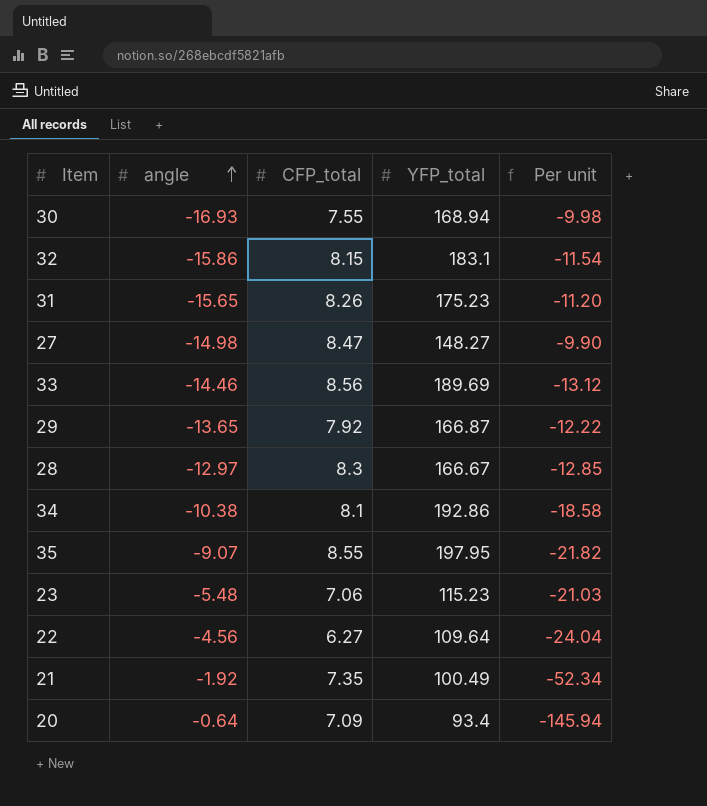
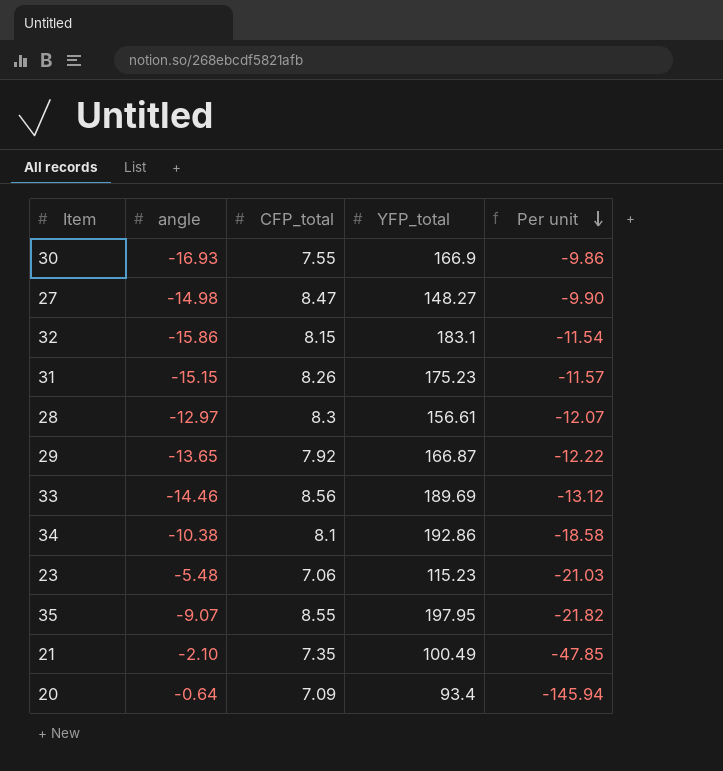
row order: angle ascending -> Per unit descending
row 22: -4.56 | 6.27 | 109.64 | -24.04 -> none
30 | YFP_total: 168.94 -> 166.9
30 | Per unit: -9.98 -> -9.86
31 | angle: -15.65 -> -15.15
31 | Per unit: -11.20 -> -11.57
28 | YFP_total: 166.67 -> 156.61
28 | Per unit: -12.85 -> -12.07
21 | angle: -1.92 -> -2.10
21 | Per unit: -52.34 -> -47.85

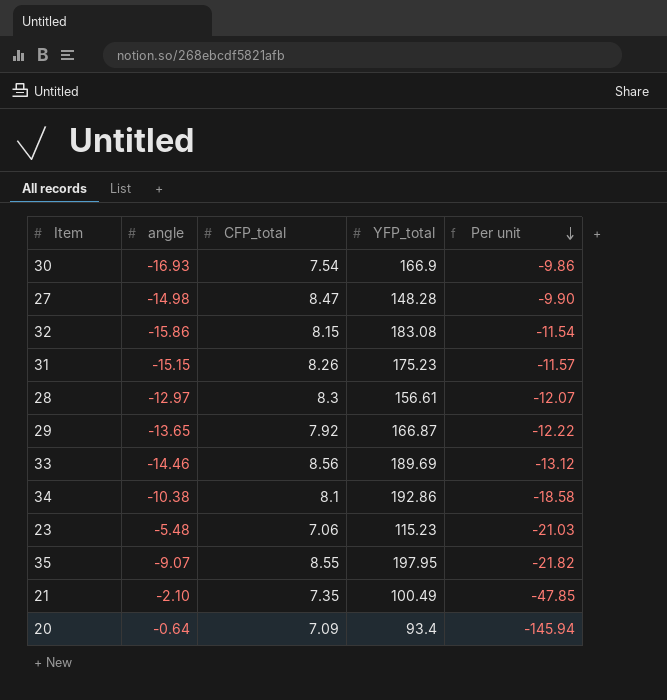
30 | CFP_total: 7.55 -> 7.54
27 | YFP_total: 148.27 -> 148.28
32 | YFP_total: 183.1 -> 183.08

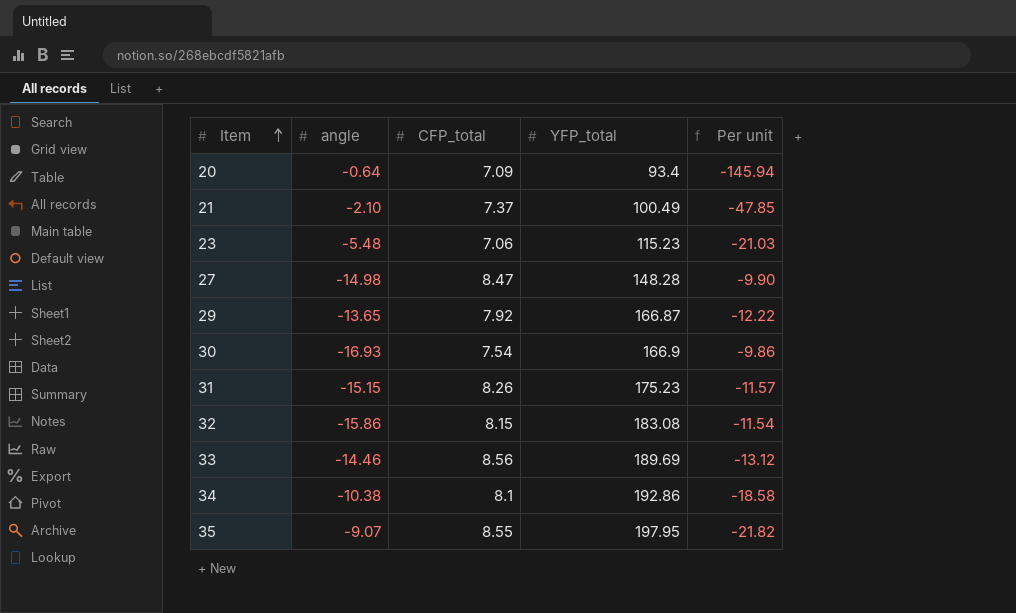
row order: Per unit descending -> Item ascending
row 28: -12.97 | 8.3 | 156.61 | -12.07 -> none
21 | CFP_total: 7.35 -> 7.37

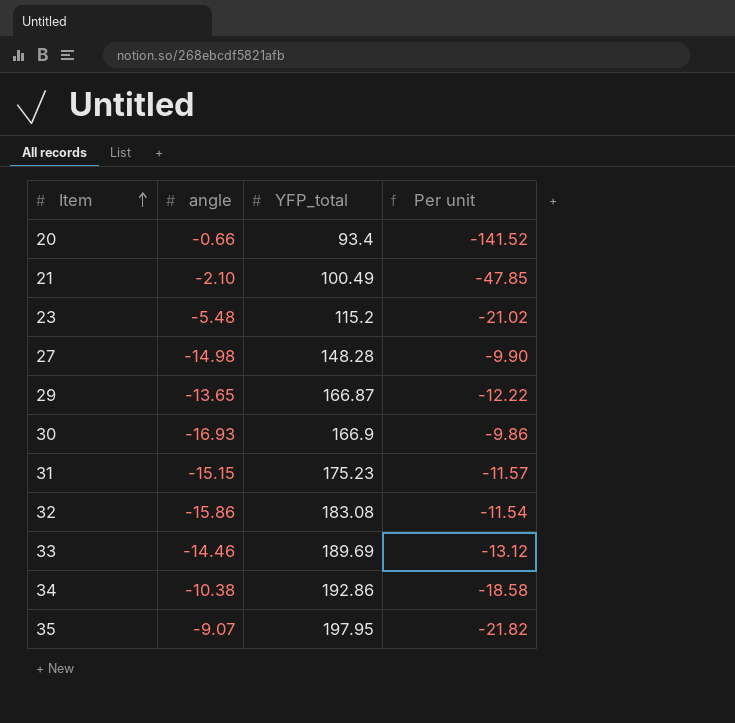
column CFP_total | position: 3 -> none
20 | angle: -0.64 -> -0.66
20 | Per unit: -145.94 -> -141.52
23 | YFP_total: 115.23 -> 115.2
23 | Per unit: -21.03 -> -21.02

